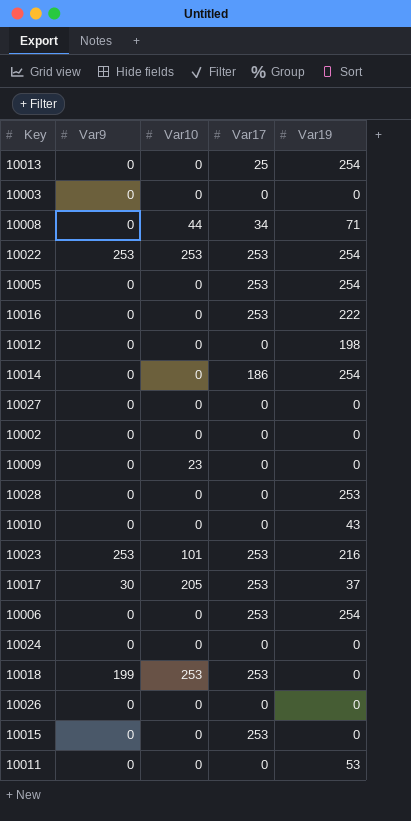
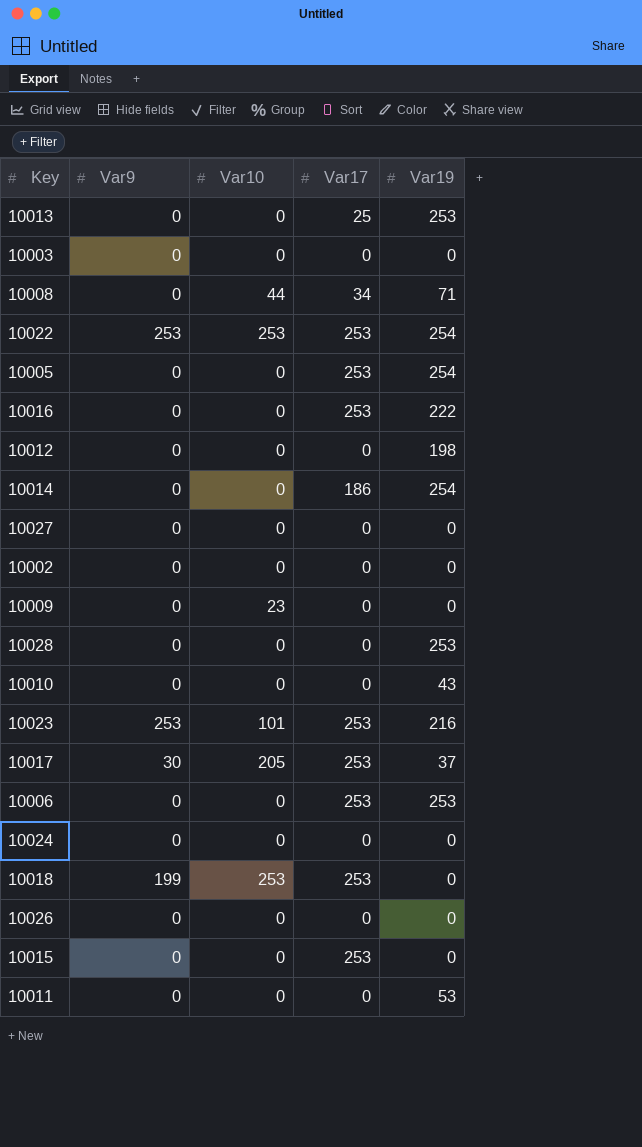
10013 | Var19: 254 -> 253
10006 | Var19: 254 -> 253

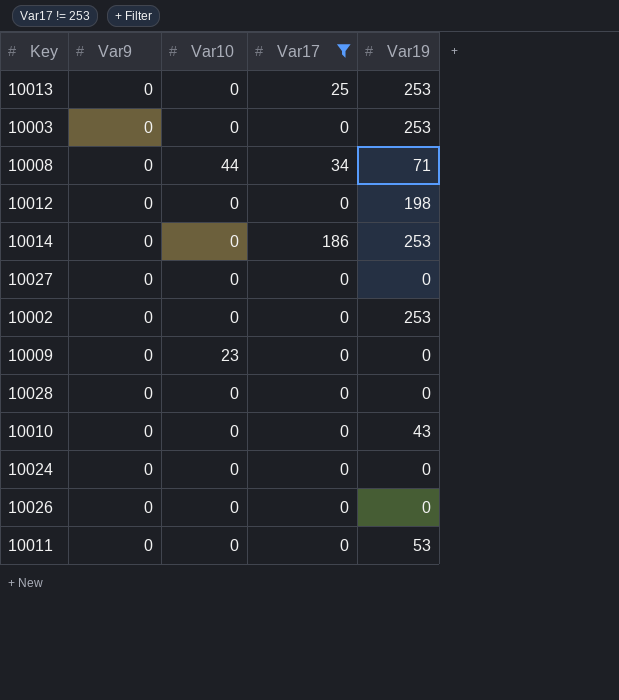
filter: none -> Var17 != 253
10003 | Var19: 0 -> 253
10014 | Var19: 254 -> 253
10002 | Var19: 0 -> 253
10028 | Var19: 253 -> 0

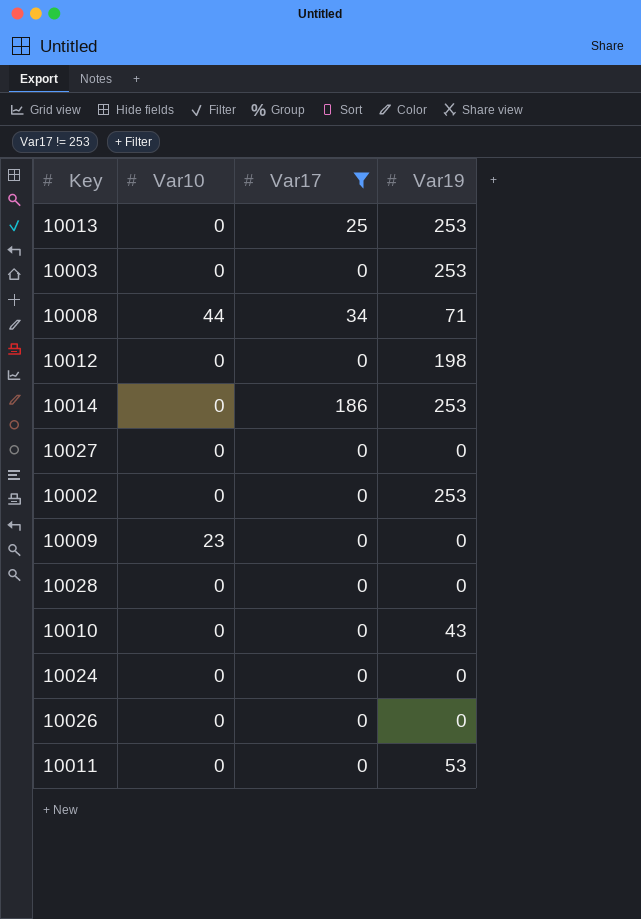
column Var9 | position: 2 -> none

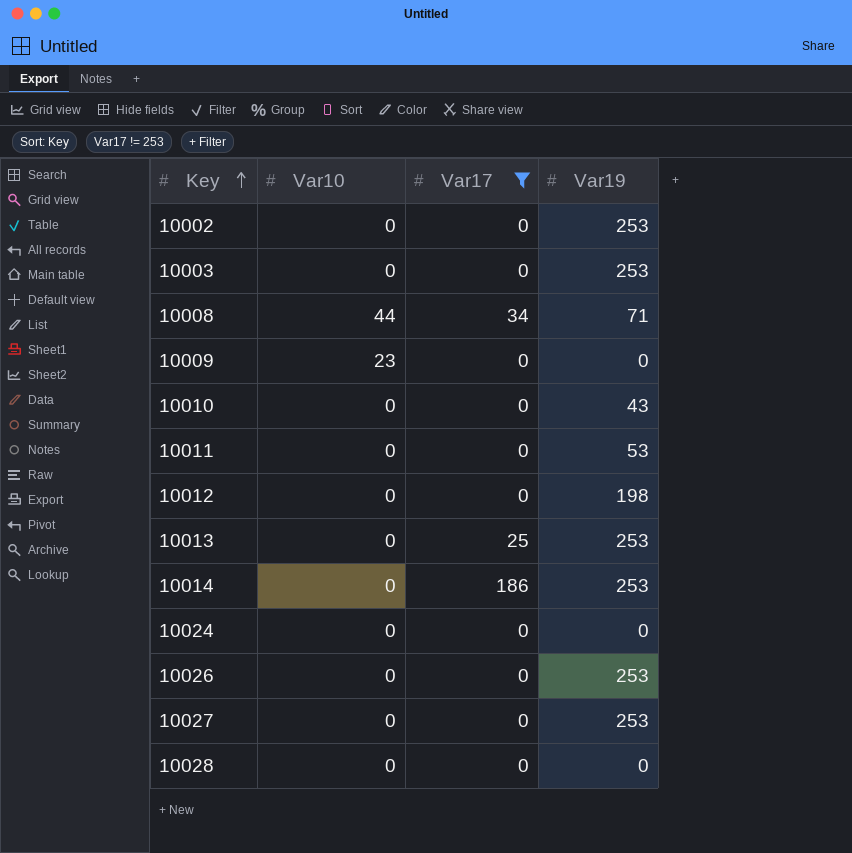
row order: none -> Key ascending
10026 | Var19: 0 -> 253
10027 | Var19: 0 -> 253

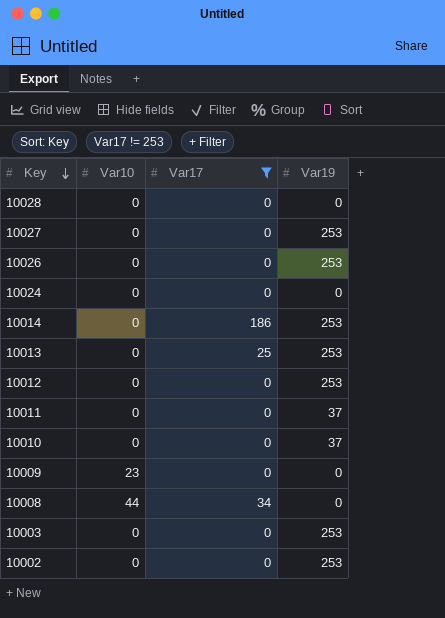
row order: Key ascending -> Key descending
10012 | Var19: 198 -> 253
10011 | Var19: 53 -> 37
10010 | Var19: 43 -> 37
10008 | Var19: 71 -> 0

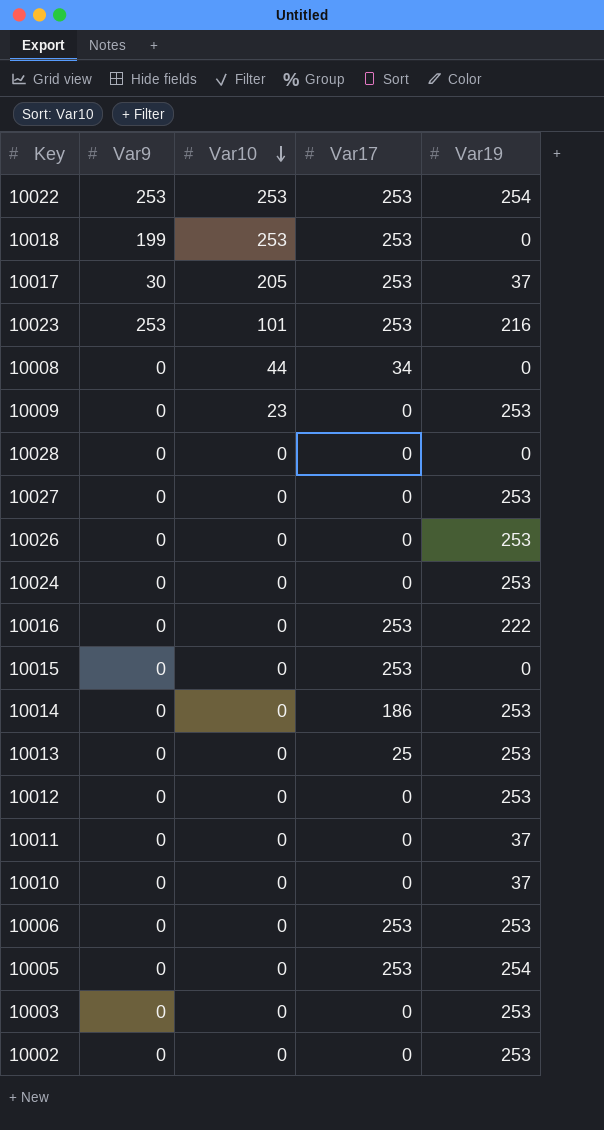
filter: Var17 != 253 -> none
row order: Key descending -> Var10 descending
column Var9 | position: none -> 2
10009 | Var19: 0 -> 253
10024 | Var19: 0 -> 253

